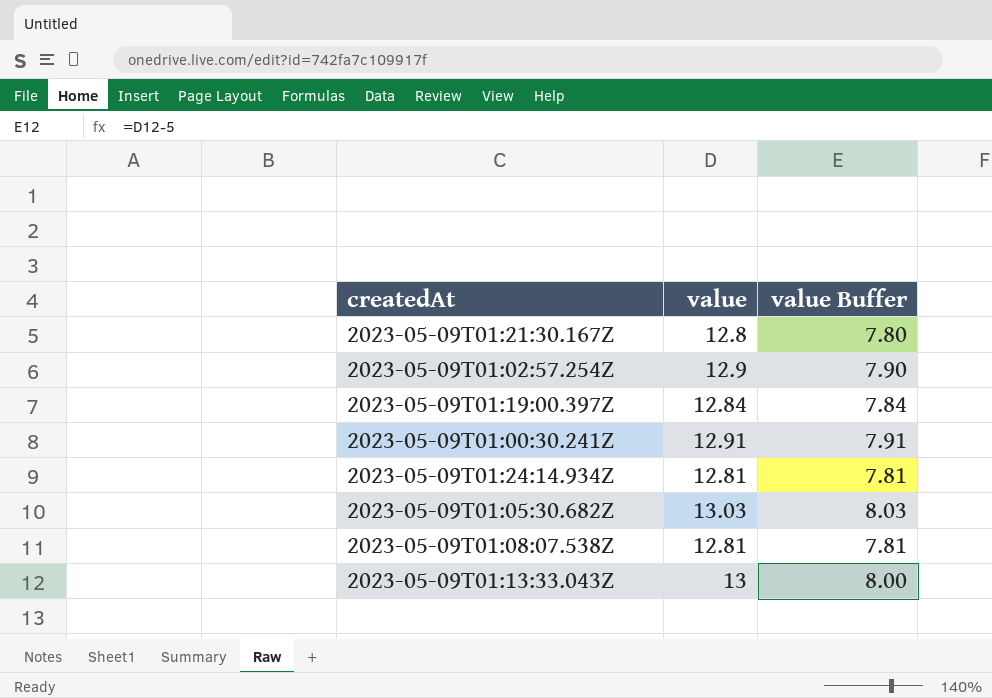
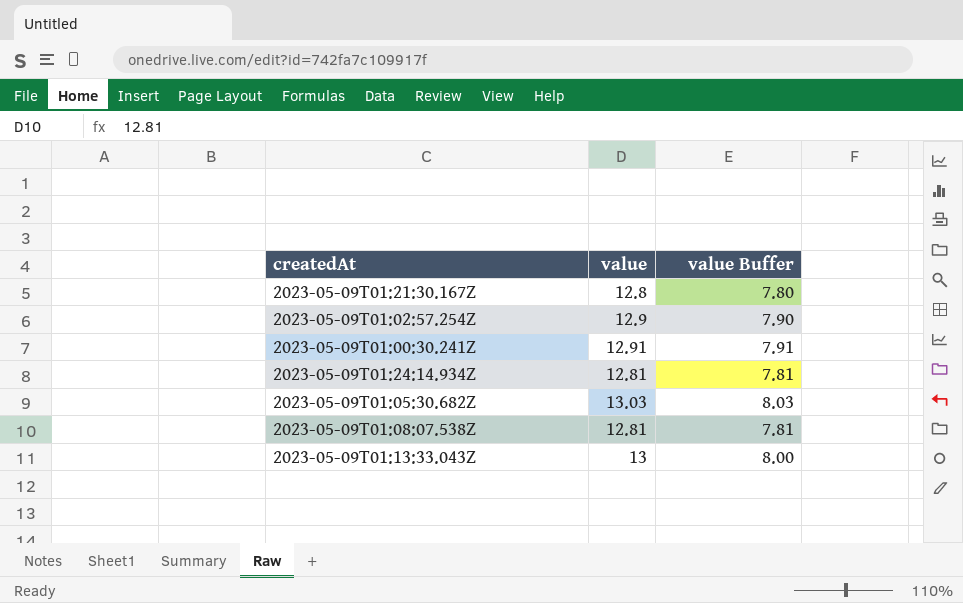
row 2023-05-09T01:19:00.397Z: 12.84 | 7.84 -> none

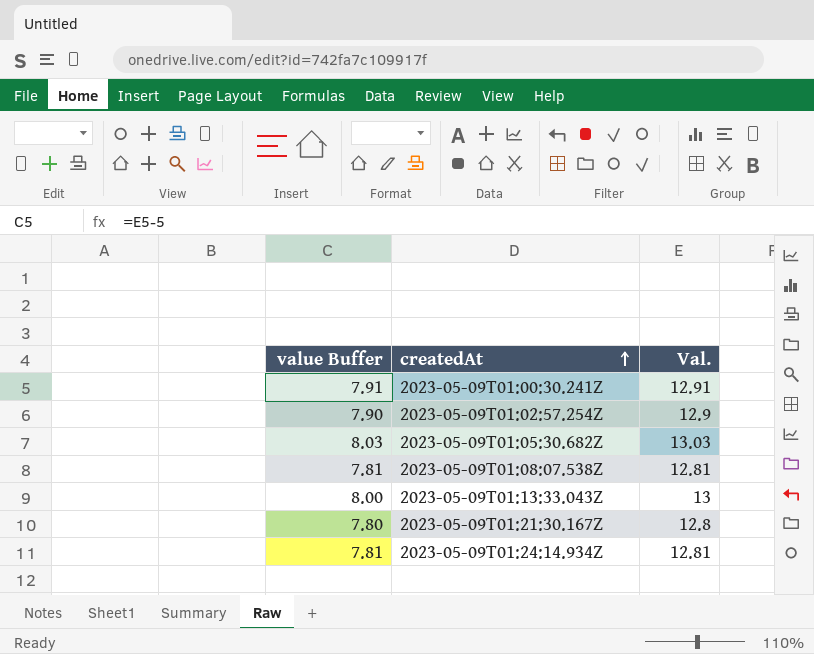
row order: none -> createdAt ascending
column value Buffer | position: 3 -> 1
column name: value -> Val.

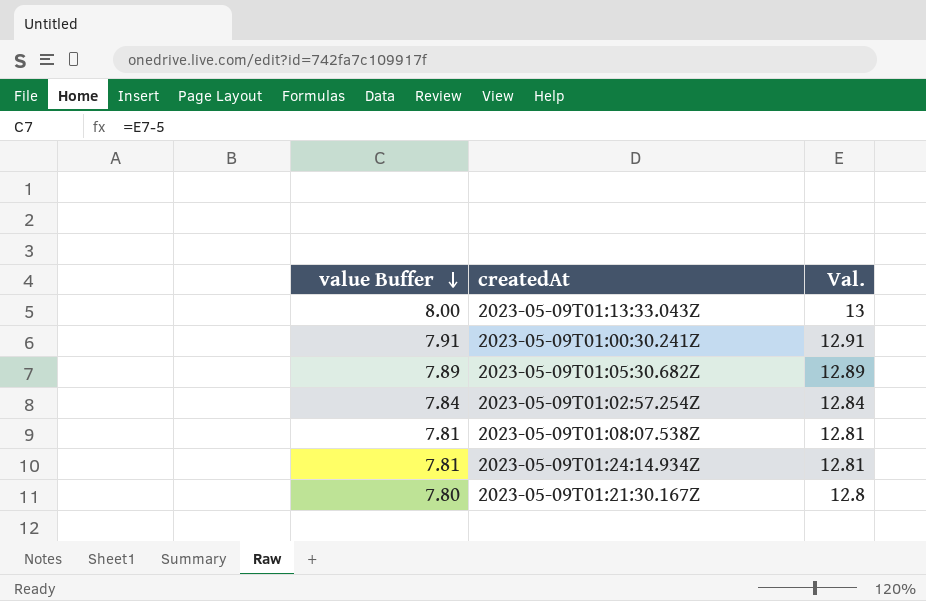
row order: createdAt ascending -> value Buffer descending
2023-05-09T01:05:30.682Z | value Buffer: 8.03 -> 7.89
2023-05-09T01:05:30.682Z | Val.: 13.03 -> 12.89
2023-05-09T01:02:57.254Z | value Buffer: 7.90 -> 7.84
2023-05-09T01:02:57.254Z | Val.: 12.9 -> 12.84

